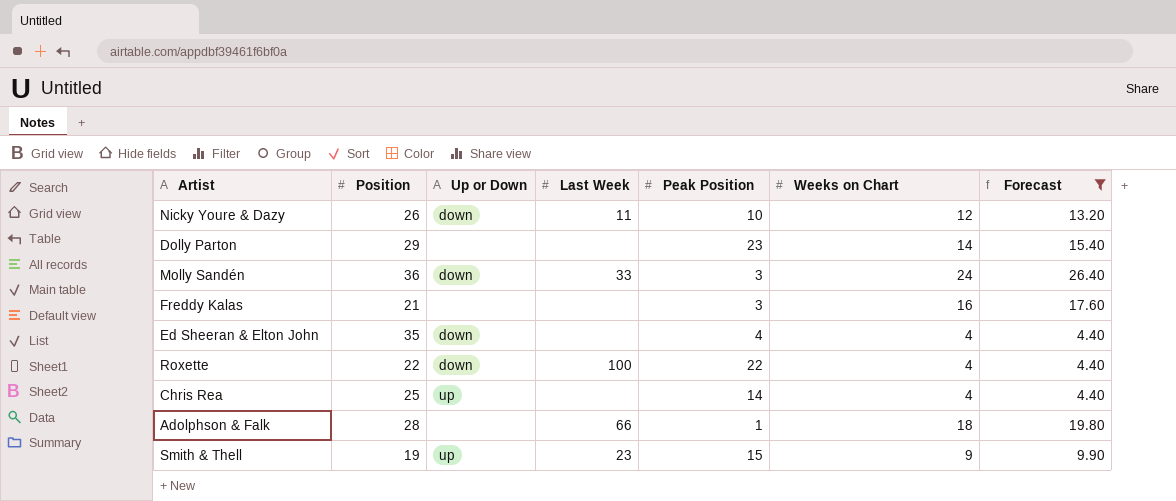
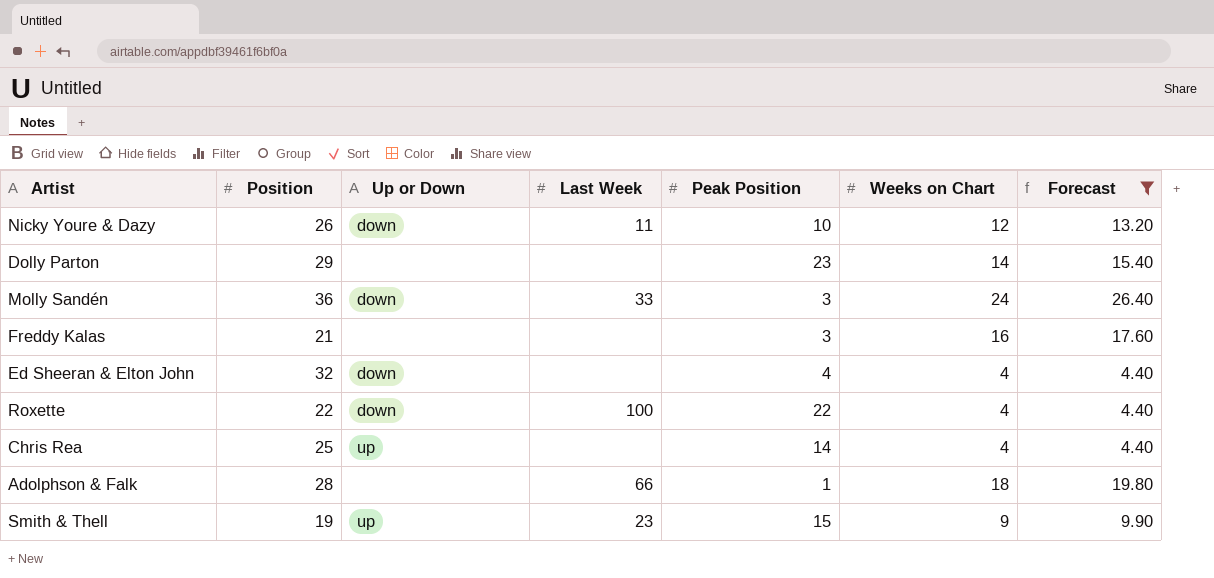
Ed Sheeran & Elton John | Position: 35 -> 32

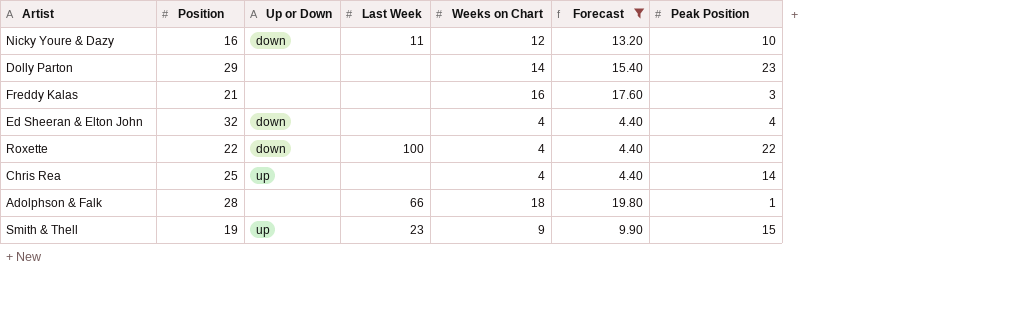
column Peak Position | position: 5 -> 7
row Molly Sandén: 36 | down | 33 | 3 | 24 | 26.40 -> none
Nicky Youre & Dazy | Position: 26 -> 16

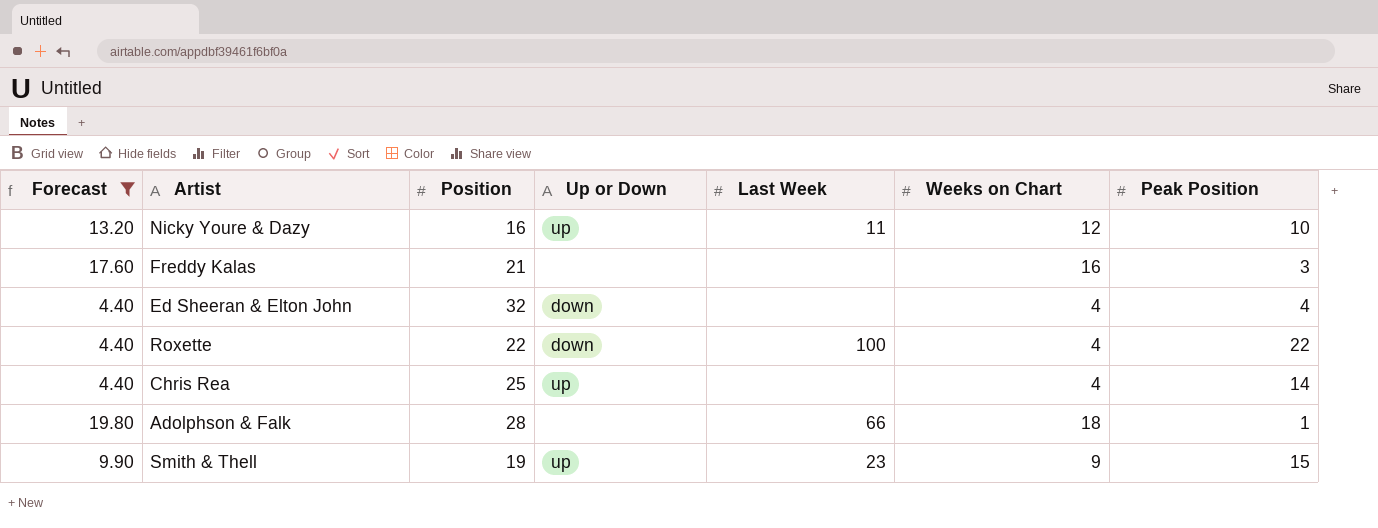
column Forecast | position: 6 -> 1
row Dolly Parton: 29 | none | none | 14 | 15.40 | 23 -> none
Nicky Youre & Dazy | Up or Down: down -> up

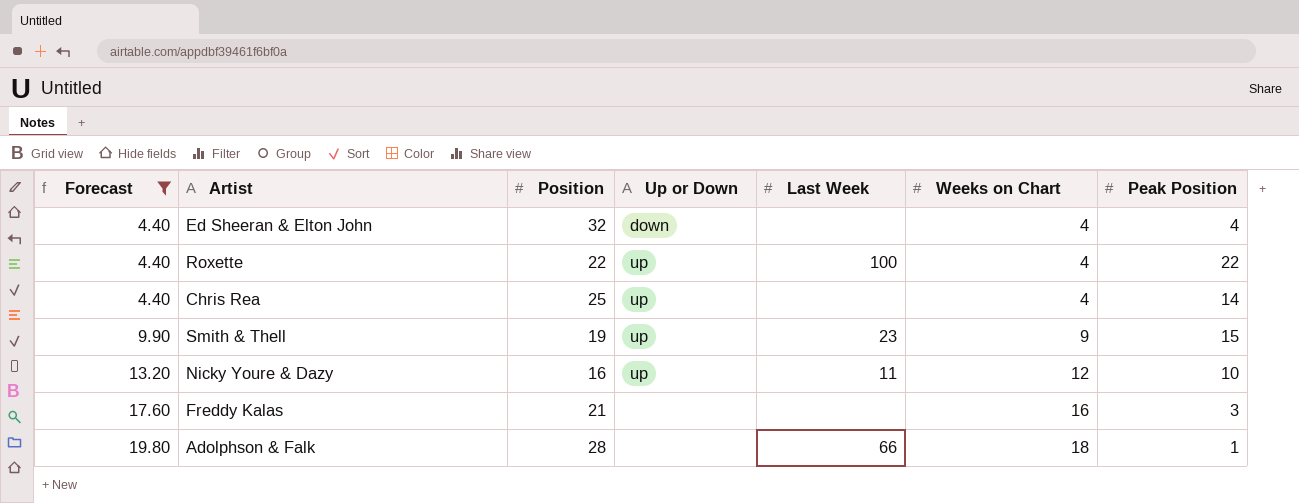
row order: none -> Forecast ascending
Roxette | Up or Down: down -> up

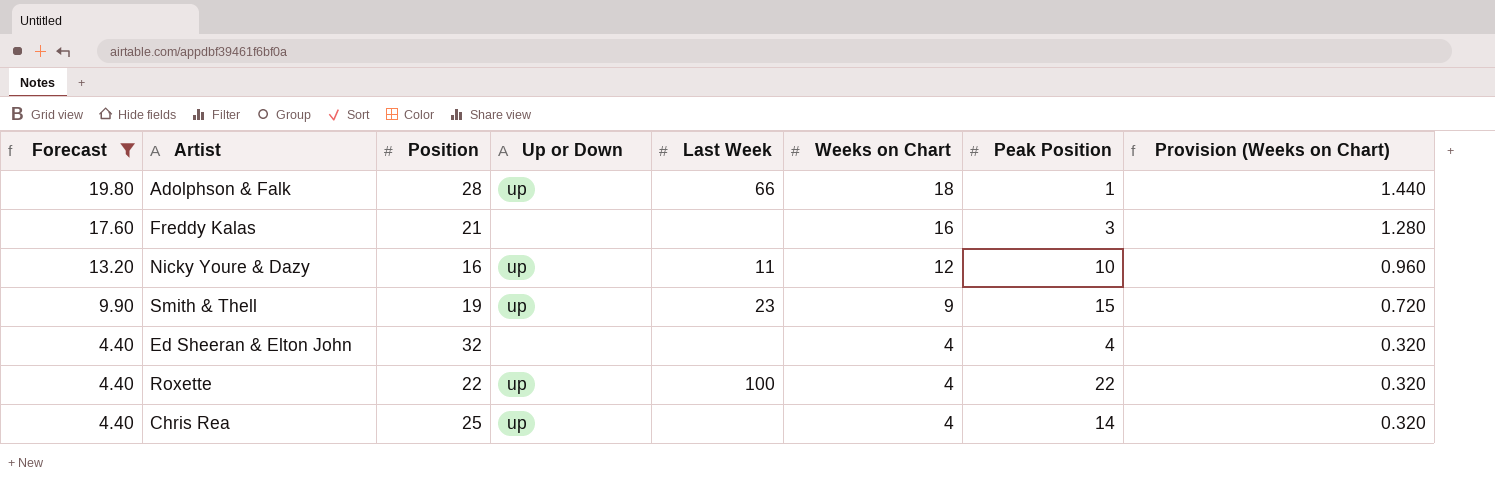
row order: Forecast ascending -> Forecast descending
column Provision (Weeks on Chart) | formula: none -> [Weeks on Chart] * 0.08
Adolphson & Falk | Up or Down: none -> up
Ed Sheeran & Elton John | Up or Down: down -> none

